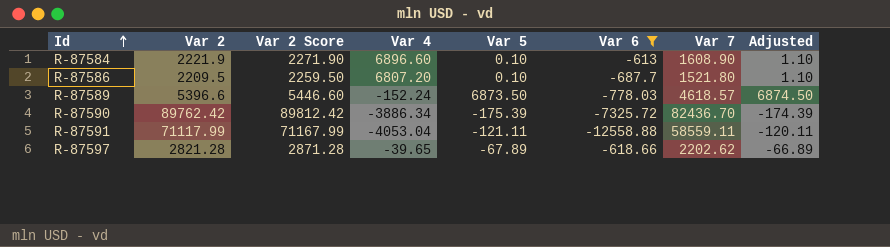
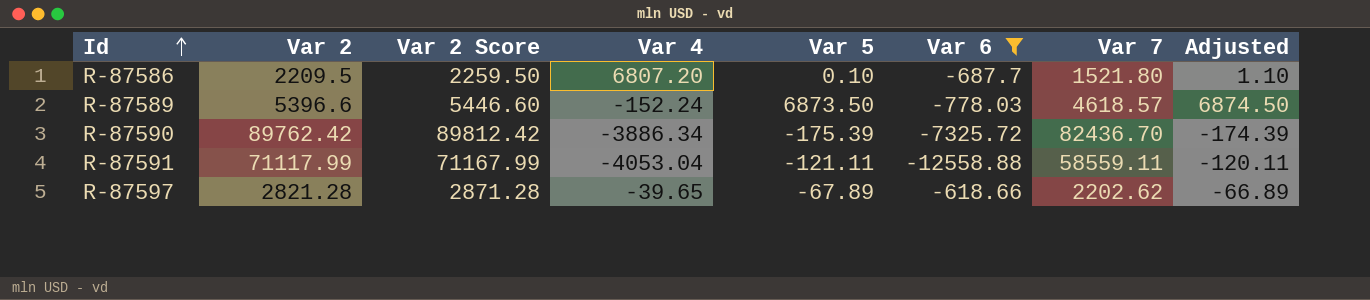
row R-87584: 2221.9 | 2271.90 | 6896.60 | 0.10 | -613 | 1608.90 | 1.10 -> none

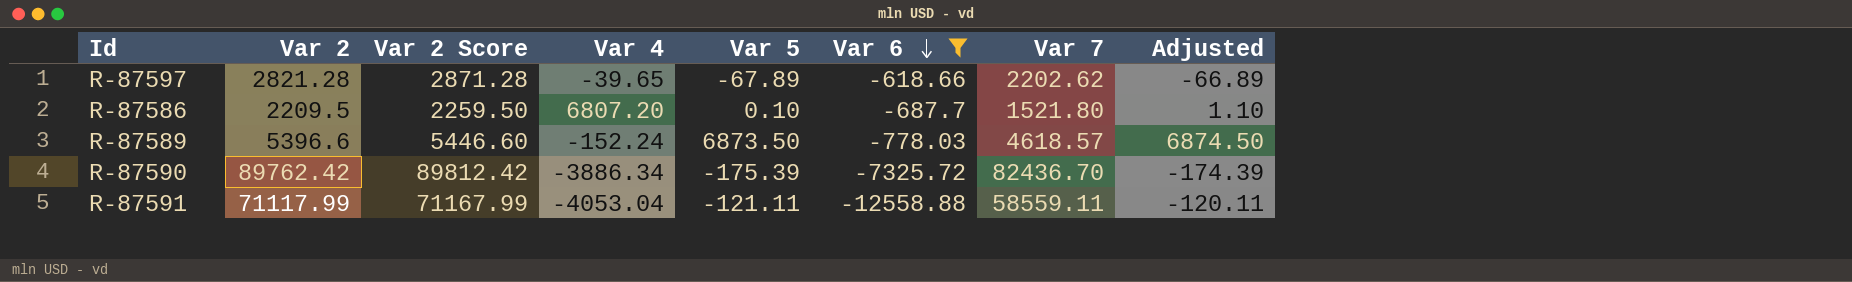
row order: Id ascending -> Var 6 descending

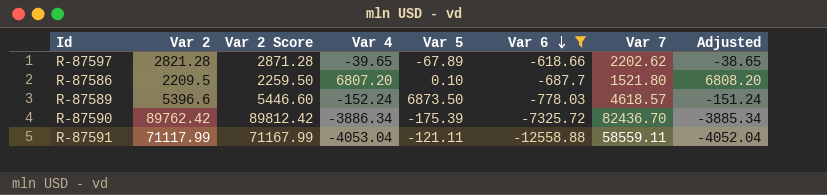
column Adjusted | formula: [Var 5] + 1 -> [Var 4] + 1

